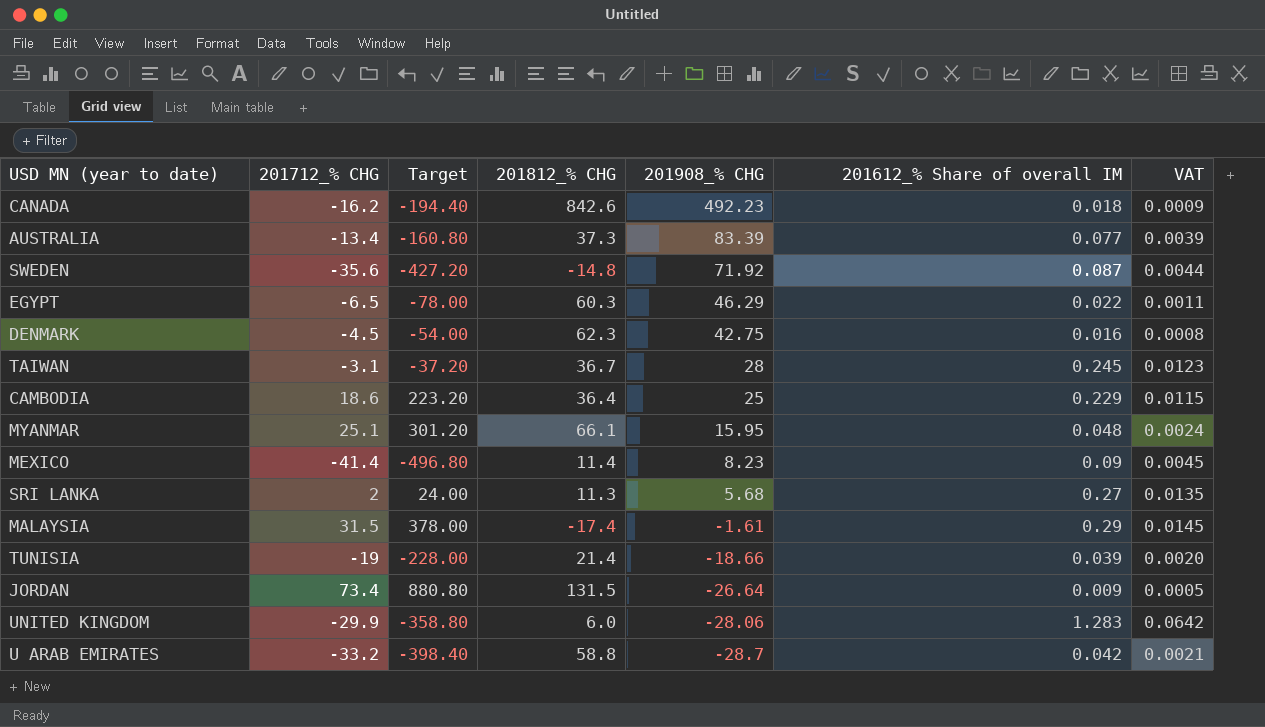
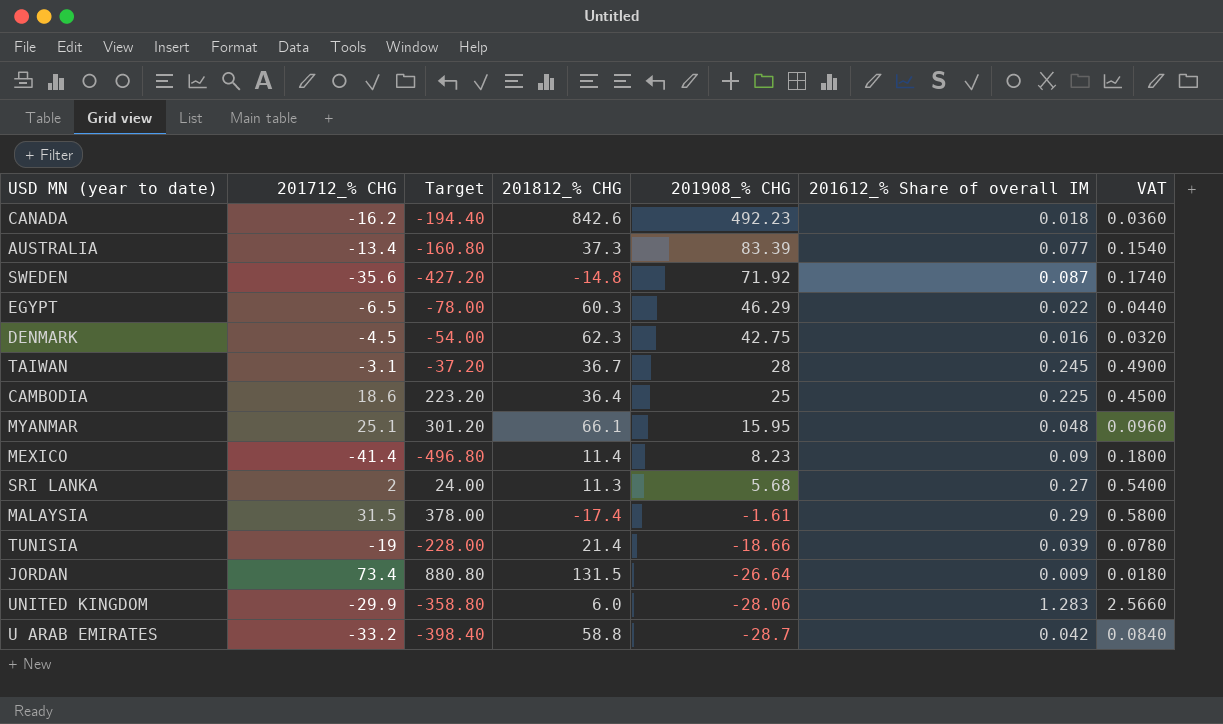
column VAT | formula: [201612_% Share of overall IM] * 0.05 -> [201612_% Share of overall IM] * 2
CAMBODIA | 201612_% Share of overall IM: 0.229 -> 0.225

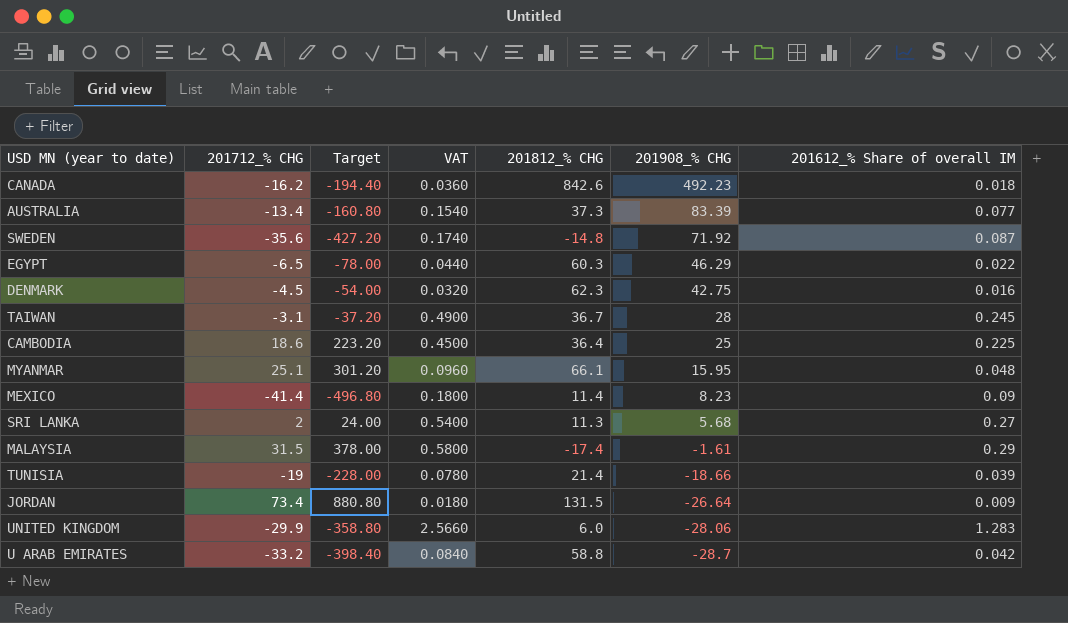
column VAT | position: 7 -> 4

